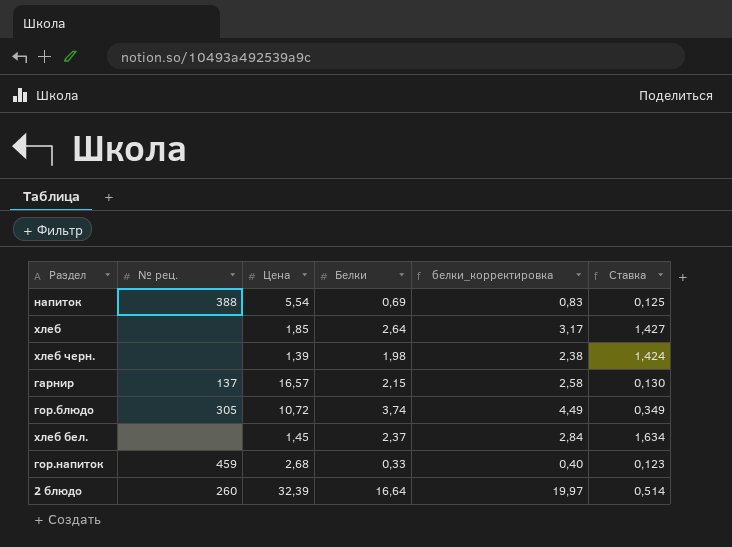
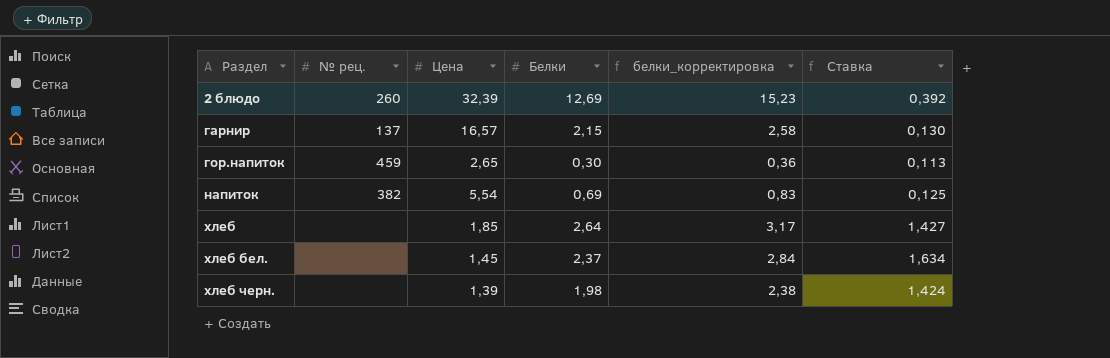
row order: none -> Раздел ascending
row гор.блюдо: 305 | 10,72 | 3,74 | 4,49 | 0,349 -> none
2 блюдо | Белки: 16,64 -> 12,69
2 блюдо | белки_корректировка: 19,97 -> 15,23
2 блюдо | Ставка: 0,514 -> 0,392
гор.напиток | Цена: 2,68 -> 2,65
гор.напиток | Белки: 0,33 -> 0,30
гор.напиток | белки_корректировка: 0,40 -> 0,36
гор.напиток | Ставка: 0,123 -> 0,113
напиток | № рец.: 388 -> 382

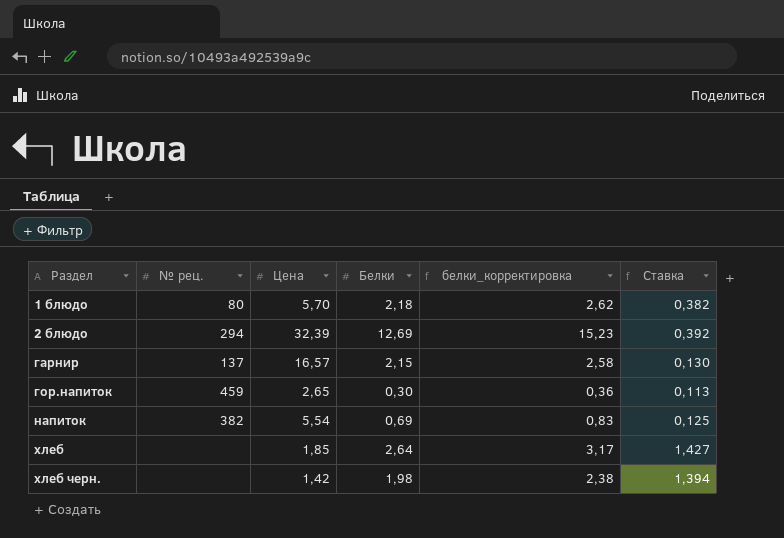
row хлеб бел.: none | 1,45 | 2,37 | 2,84 | 1,634 -> none
row 1 блюдо: none -> 80 | 5,70 | 2,18 | 2,62 | 0,382
2 блюдо | № рец.: 260 -> 294
хлеб черн. | Цена: 1,39 -> 1,42
хлеб черн. | Ставка: 1,424 -> 1,394

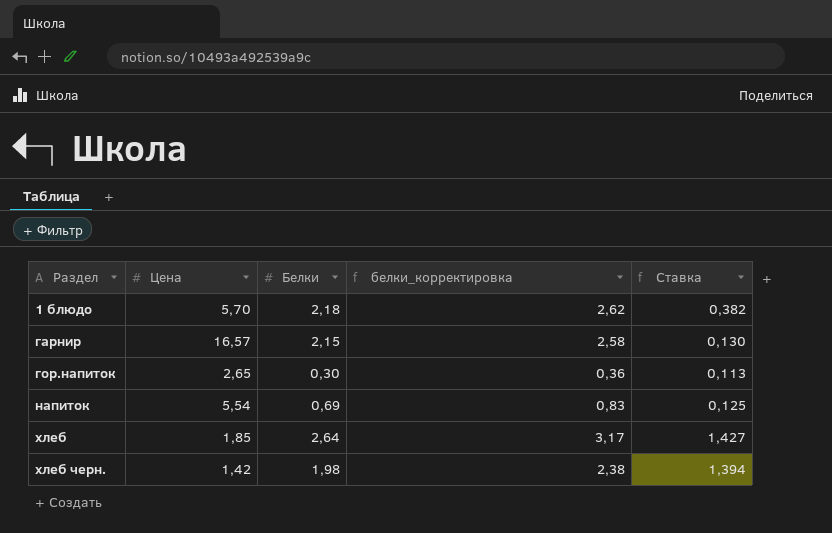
column № рец. | position: 2 -> none
row 2 блюдо: 294 | 32,39 | 12,69 | 15,23 | 0,392 -> none

